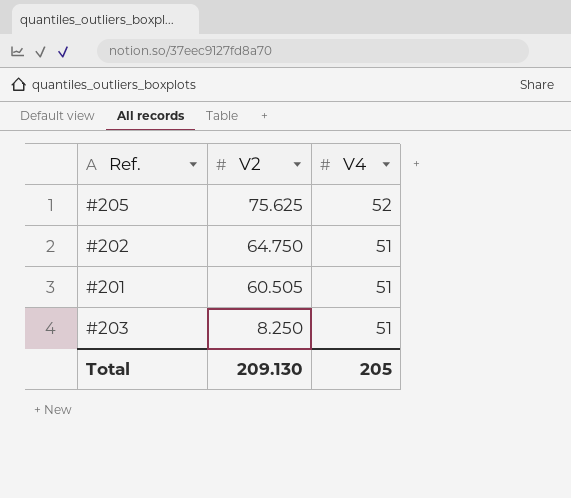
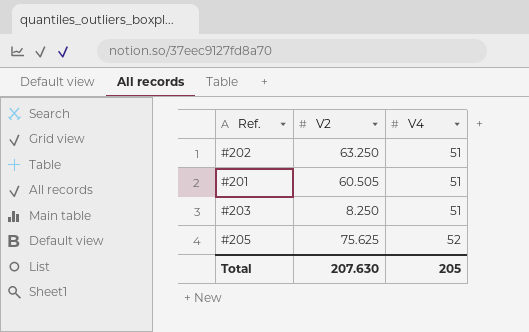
row order: V2 descending -> V4 ascending
#202 | V2: 64.750 -> 63.250
Total | V2: 209.130 -> 207.630

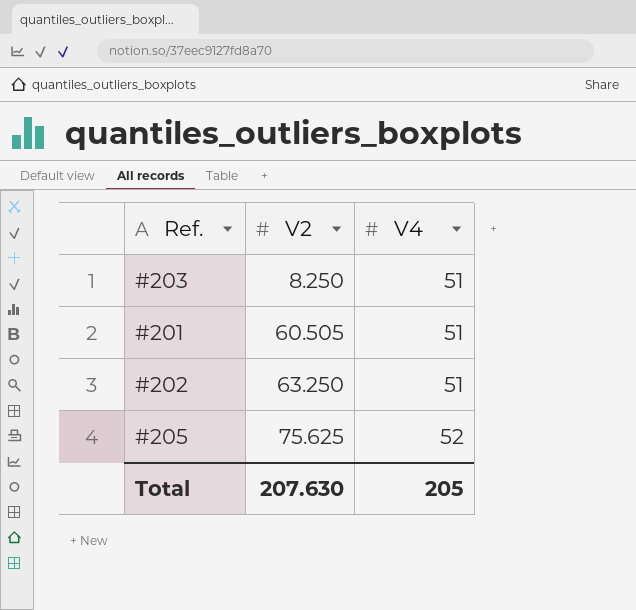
row order: V4 ascending -> V2 ascending

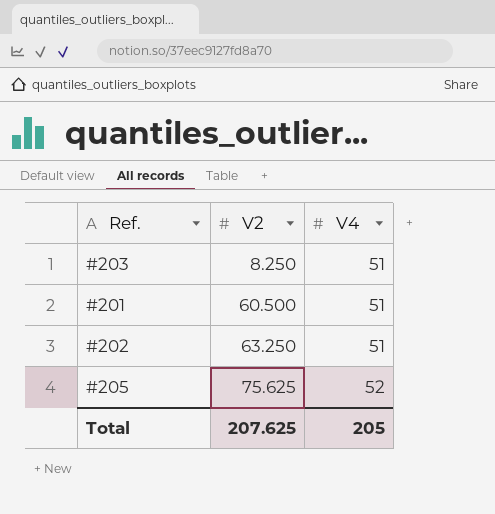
#201 | V2: 60.505 -> 60.500
Total | V2: 207.630 -> 207.625

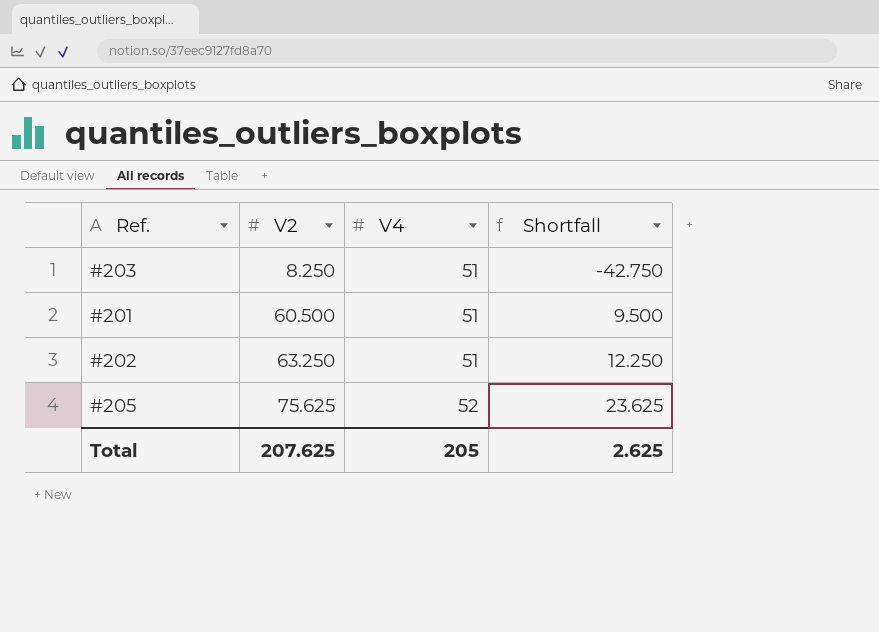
column Shortfall | formula: none -> [V2] - [V4]

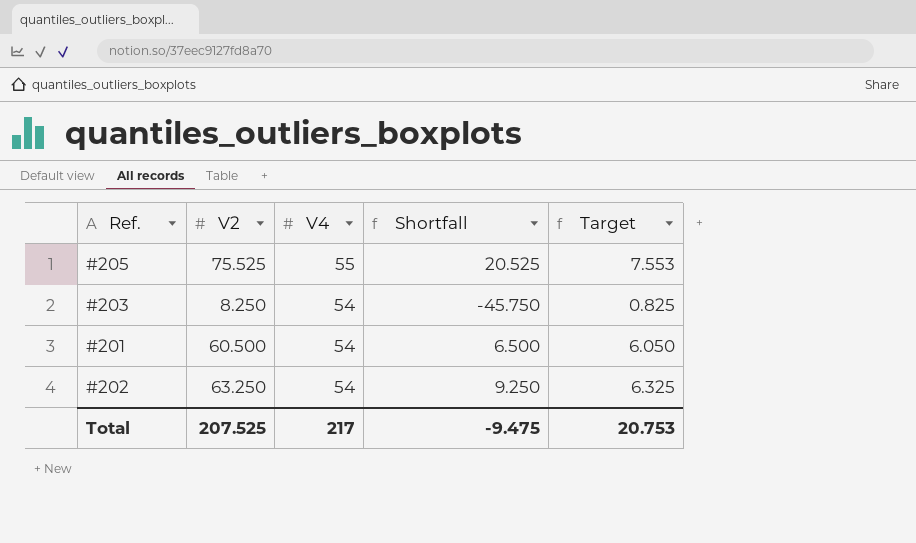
row order: V2 ascending -> V4 descending
column Target | formula: none -> [V2] * 0.1
#205 | V2: 75.625 -> 75.525
#205 | V4: 52 -> 55
#205 | Shortfall: 23.625 -> 20.525
#203 | V4: 51 -> 54
#203 | Shortfall: -42.750 -> -45.750
#201 | V4: 51 -> 54
#201 | Shortfall: 9.500 -> 6.500
#202 | V4: 51 -> 54
#202 | Shortfall: 12.250 -> 9.250
Total | V2: 207.625 -> 207.525
Total | V4: 205 -> 217
Total | Shortfall: 2.625 -> -9.475

